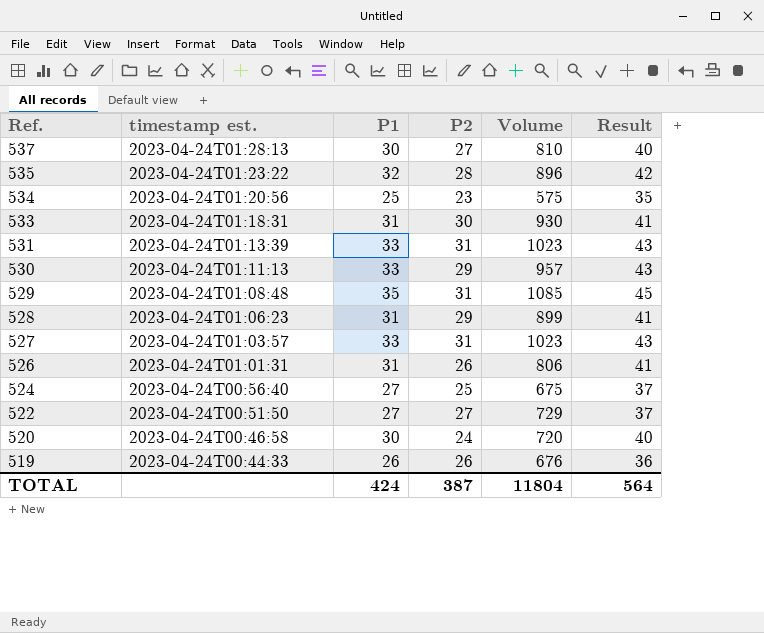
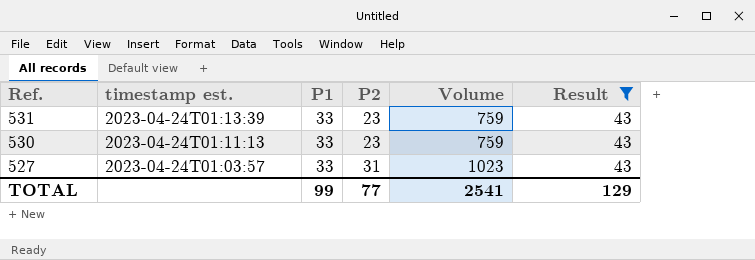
filter: none -> Result = 43
531 | P2: 31 -> 23
531 | Volume: 1023 -> 759
530 | P2: 29 -> 23
530 | Volume: 957 -> 759
TOTAL | P1: 424 -> 99
TOTAL | P2: 387 -> 77
TOTAL | Volume: 11804 -> 2541
TOTAL | Result: 564 -> 129

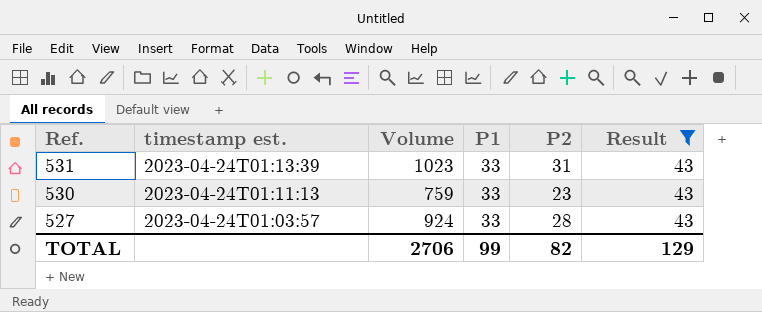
column Volume | position: 5 -> 3
531 | Volume: 759 -> 1023
531 | P2: 23 -> 31
527 | Volume: 1023 -> 924
527 | P2: 31 -> 28
TOTAL | Volume: 2541 -> 2706
TOTAL | P2: 77 -> 82

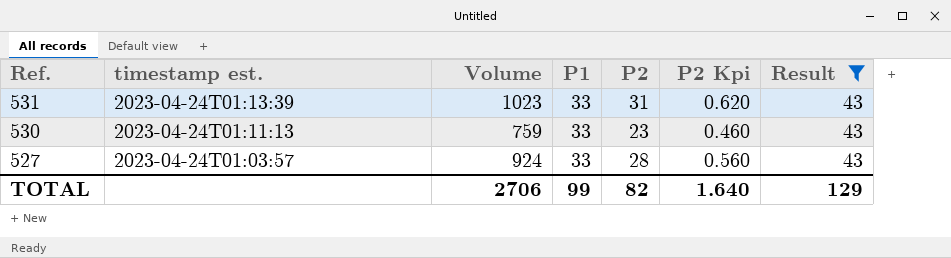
column P2 Kpi | formula: none -> [P2] * 0.02

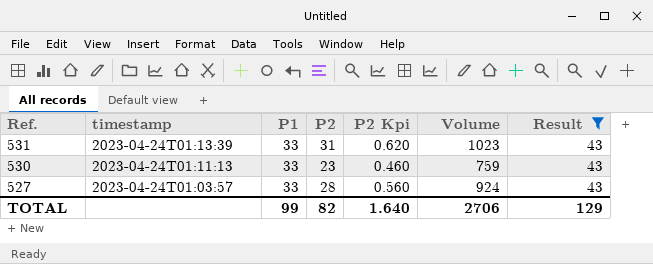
column name: timestamp est. -> timestamp
column Volume | position: 3 -> 6

